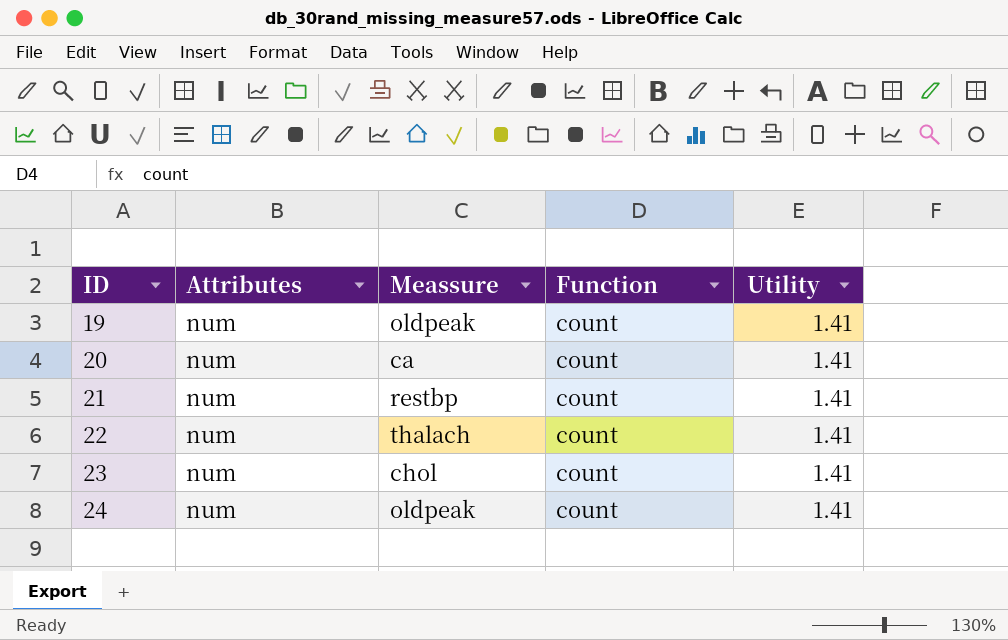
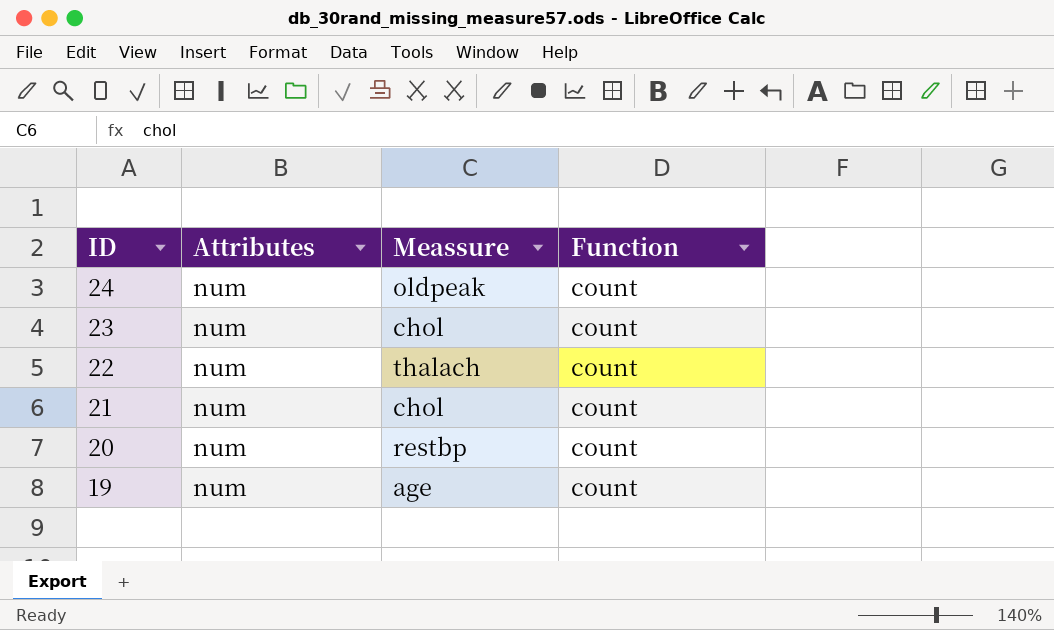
row order: ID ascending -> ID descending
column Utility | position: 5 -> none
21 | Meassure: restbp -> chol
20 | Meassure: ca -> restbp
19 | Meassure: oldpeak -> age

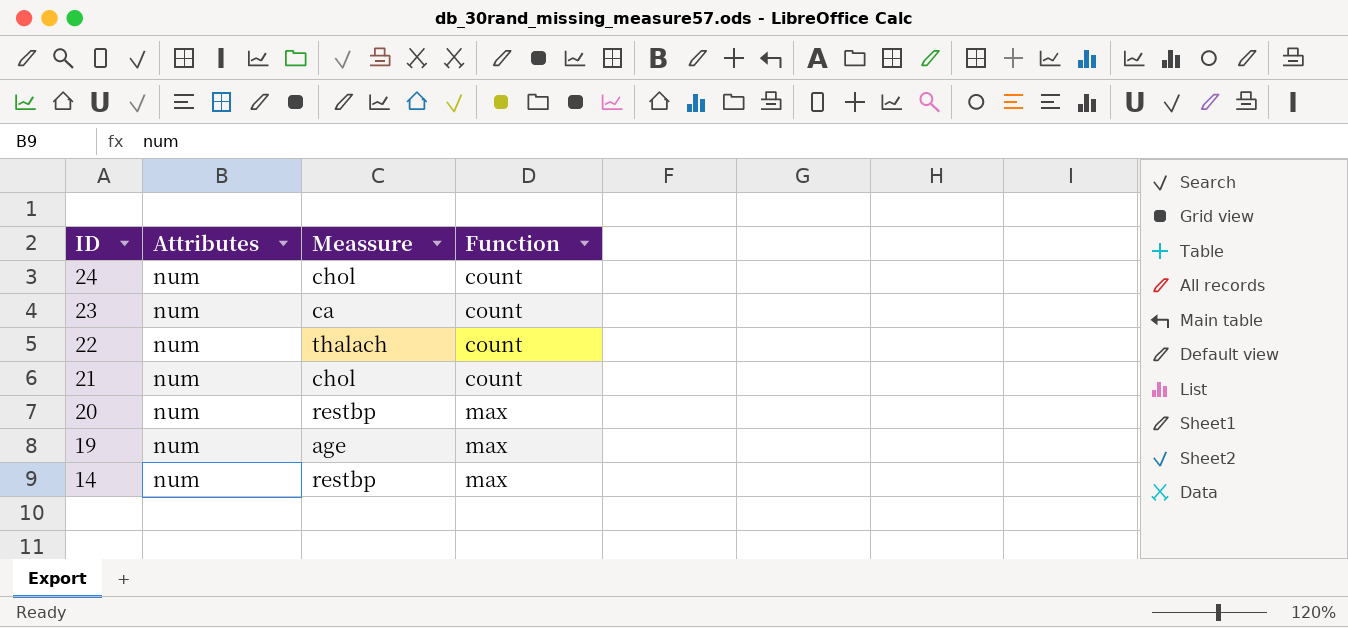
24 | Meassure: oldpeak -> chol
23 | Meassure: chol -> ca
20 | Function: count -> max
19 | Function: count -> max
row 14: none -> num | restbp | max

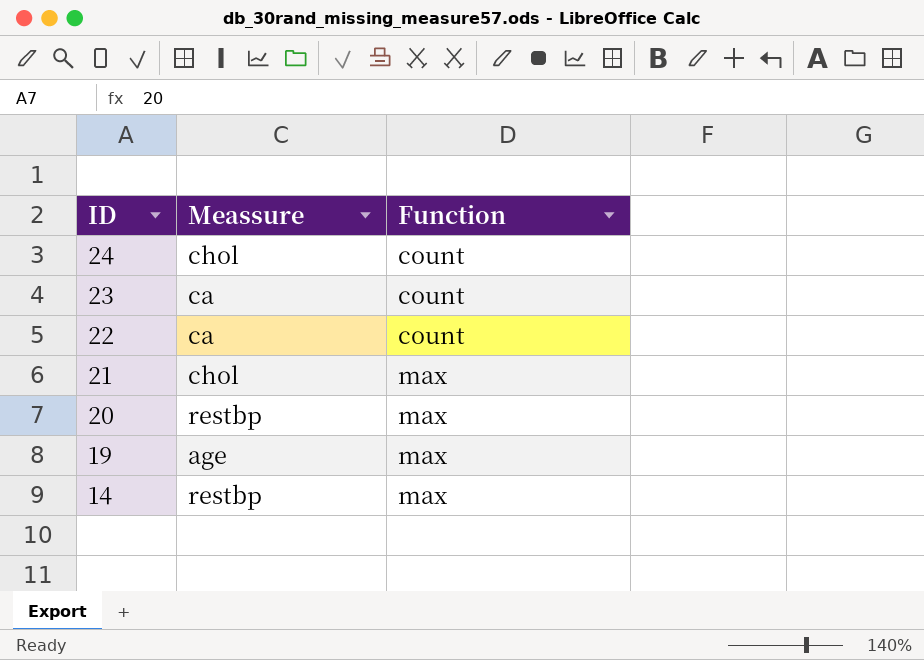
column Attributes | position: 2 -> none
22 | Meassure: thalach -> ca
21 | Function: count -> max

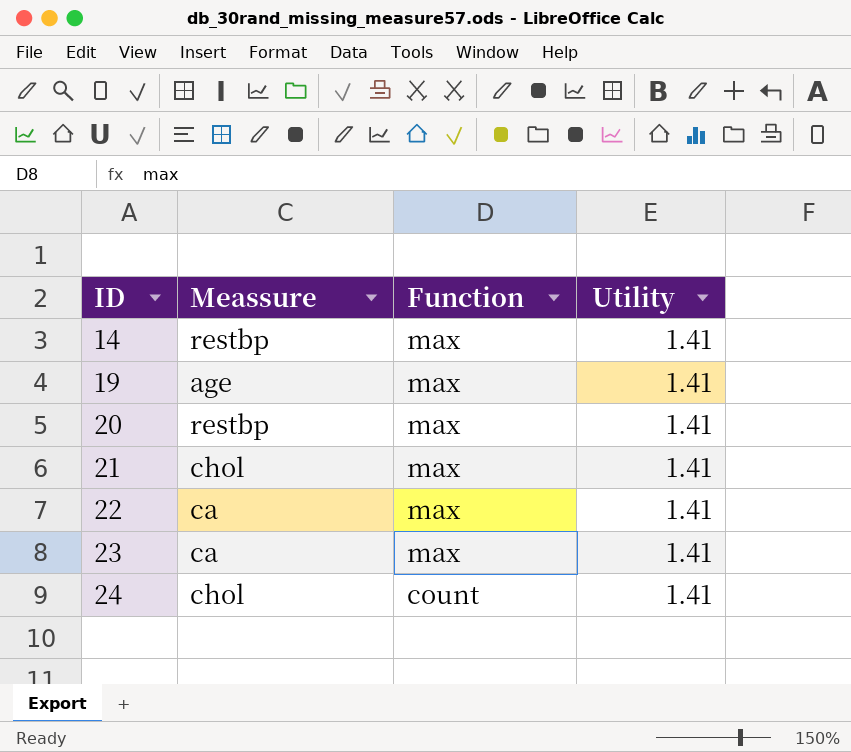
row order: ID descending -> ID ascending
column Utility | position: none -> 4
22 | Function: count -> max
23 | Function: count -> max

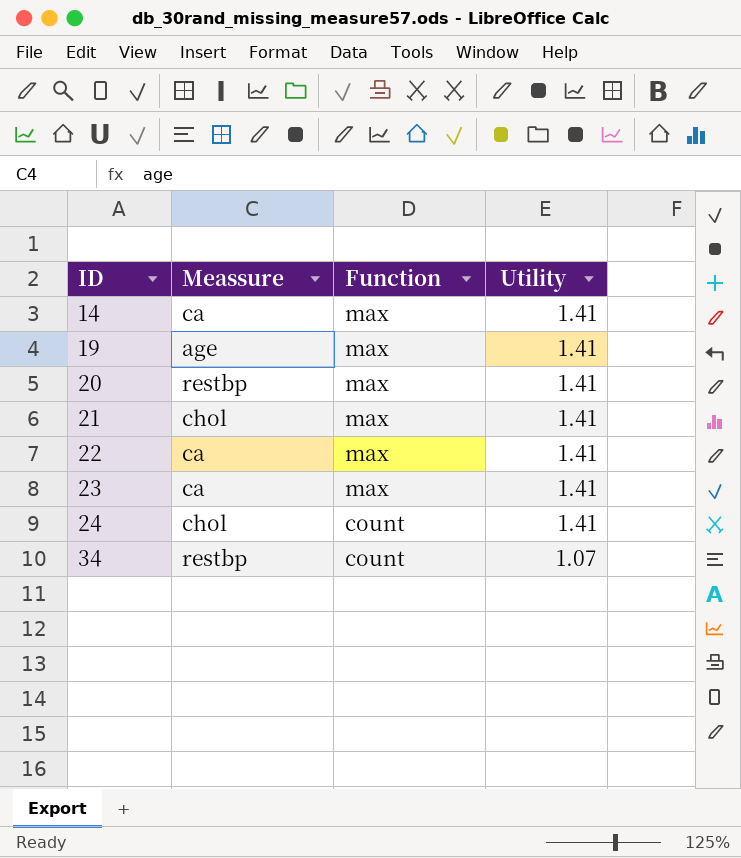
14 | Meassure: restbp -> ca
row 34: none -> restbp | count | 1.07

